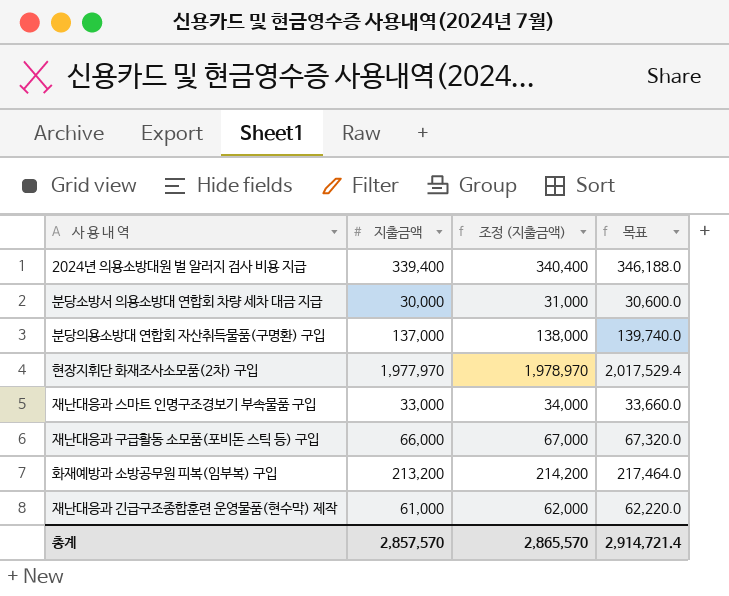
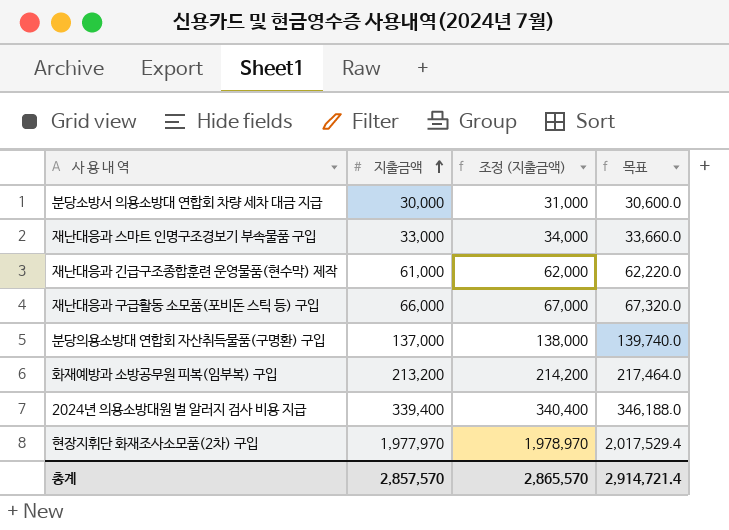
row order: none -> 지출금액 ascending

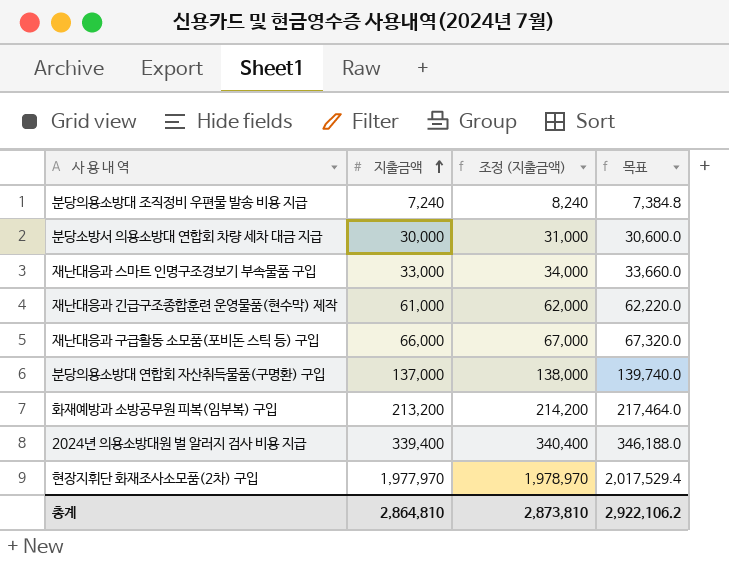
row 분당의용소방대 조직정비 우편물 발송 비용 지급: none -> 7,240 | 8,240 | 7,384.8
총계 | 지출금액: 2,857,570 -> 2,864,810
총계 | 조정 (지출금액): 2,865,570 -> 2,873,810
총계 | 목표: 2,914,721.4 -> 2,922,106.2

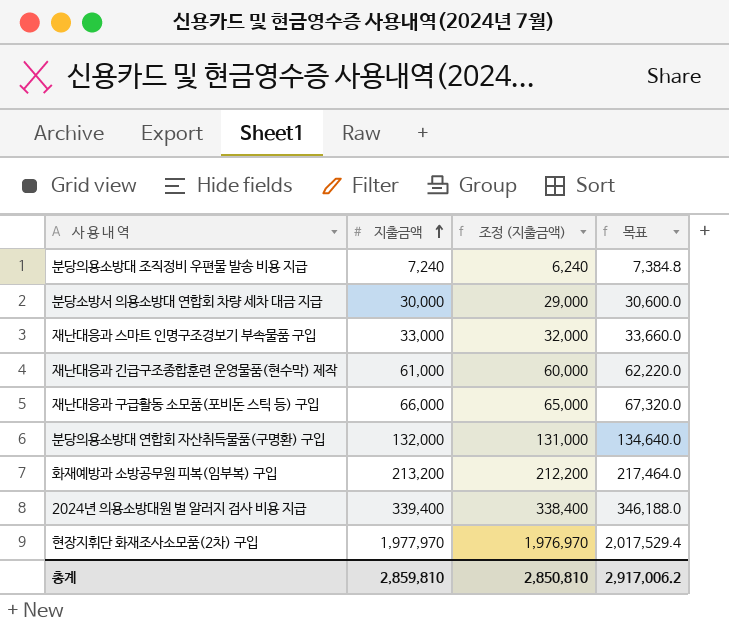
column 조정 (지출금액) | formula: [지출금액] + 1000 -> [지출금액] - 1000
분당의용소방대 연합회 자산취득물품(구명환) 구입 | 지출금액: 137,000 -> 132,000
분당의용소방대 연합회 자산취득물품(구명환) 구입 | 목표: 139,740.0 -> 134,640.0
총계 | 지출금액: 2,864,810 -> 2,859,810
총계 | 조정 (지출금액): 2,873,810 -> 2,850,810
총계 | 목표: 2,922,106.2 -> 2,917,006.2

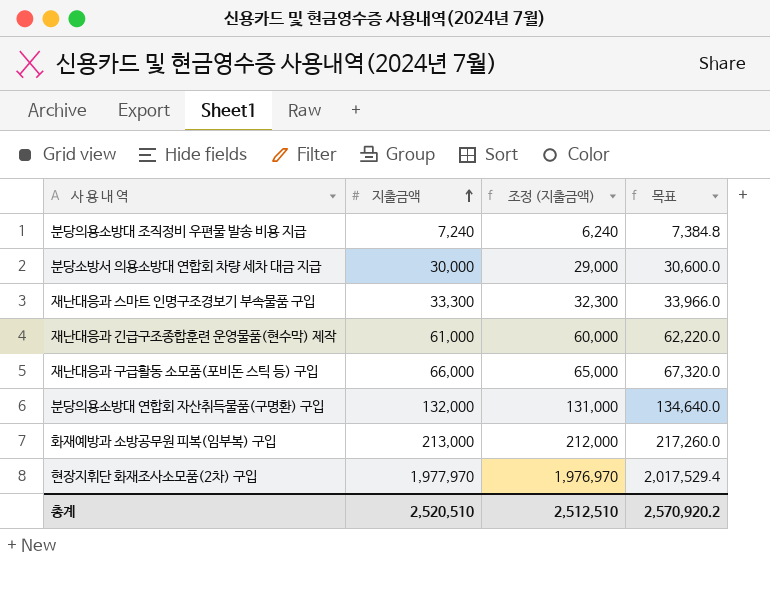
row 2024년 의용소방대원 벌 알러지 검사 비용 지급: 339,400 | 338,400 | 346,188.0 -> none
재난대응과 스마트 인명구조경보기 부속물품 구입 | 지출금액: 33,000 -> 33,300
재난대응과 스마트 인명구조경보기 부속물품 구입 | 조정 (지출금액): 32,000 -> 32,300
재난대응과 스마트 인명구조경보기 부속물품 구입 | 목표: 33,660.0 -> 33,966.0
화재예방과 소방공무원 피복(임부복) 구입 | 지출금액: 213,200 -> 213,000
화재예방과 소방공무원 피복(임부복) 구입 | 조정 (지출금액): 212,200 -> 212,000
화재예방과 소방공무원 피복(임부복) 구입 | 목표: 217,464.0 -> 217,260.0
총계 | 지출금액: 2,859,810 -> 2,520,510
총계 | 조정 (지출금액): 2,850,810 -> 2,512,510
총계 | 목표: 2,917,006.2 -> 2,570,920.2

